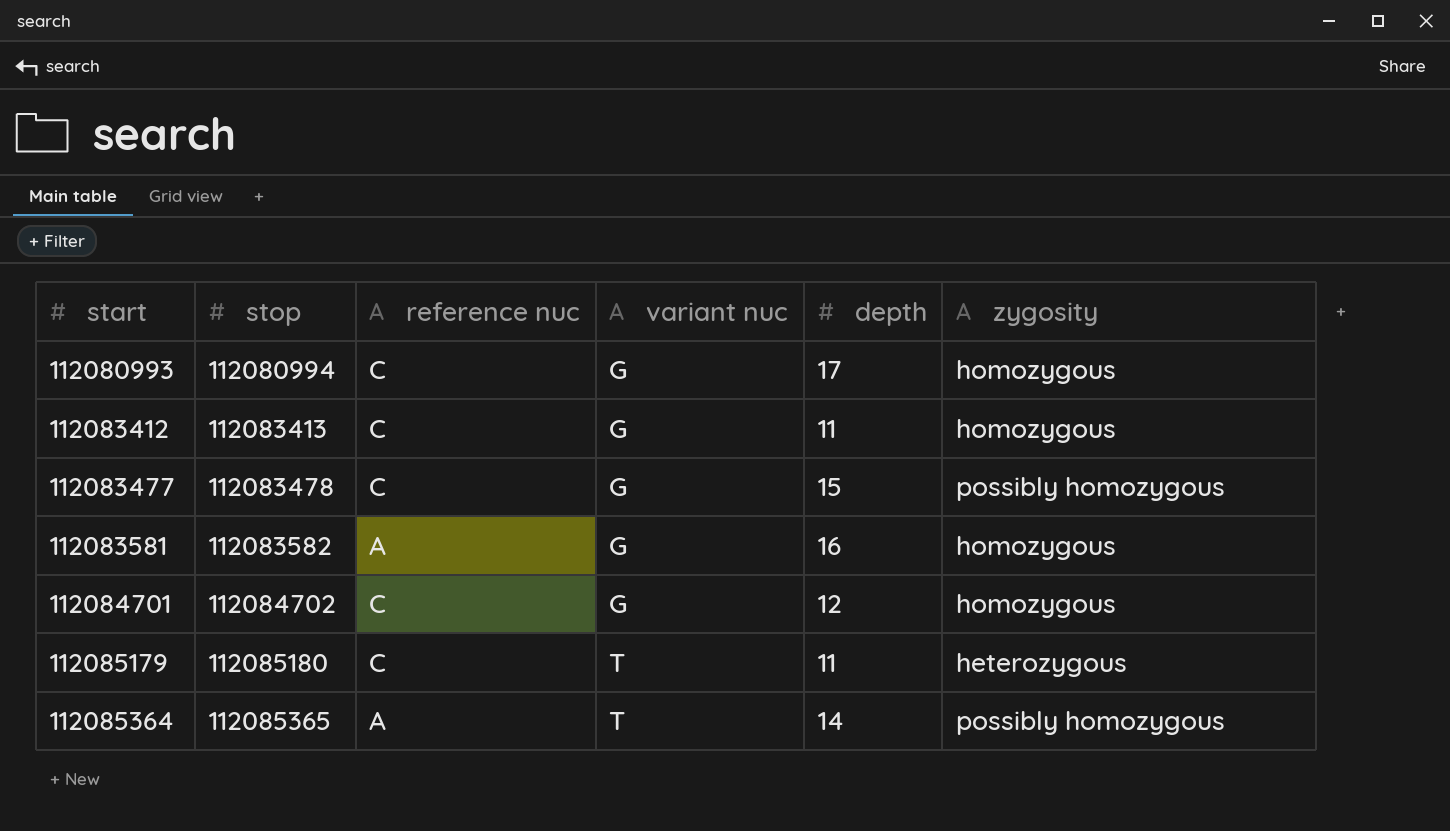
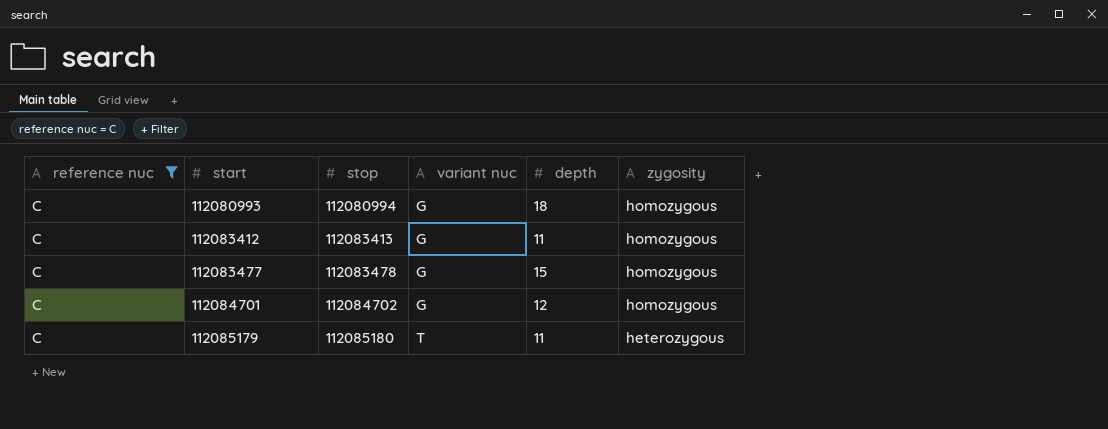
filter: none -> reference nuc = C
column reference nuc | position: 3 -> 1
112080993 | depth: 17 -> 18
112083477 | zygosity: possibly homozygous -> homozygous

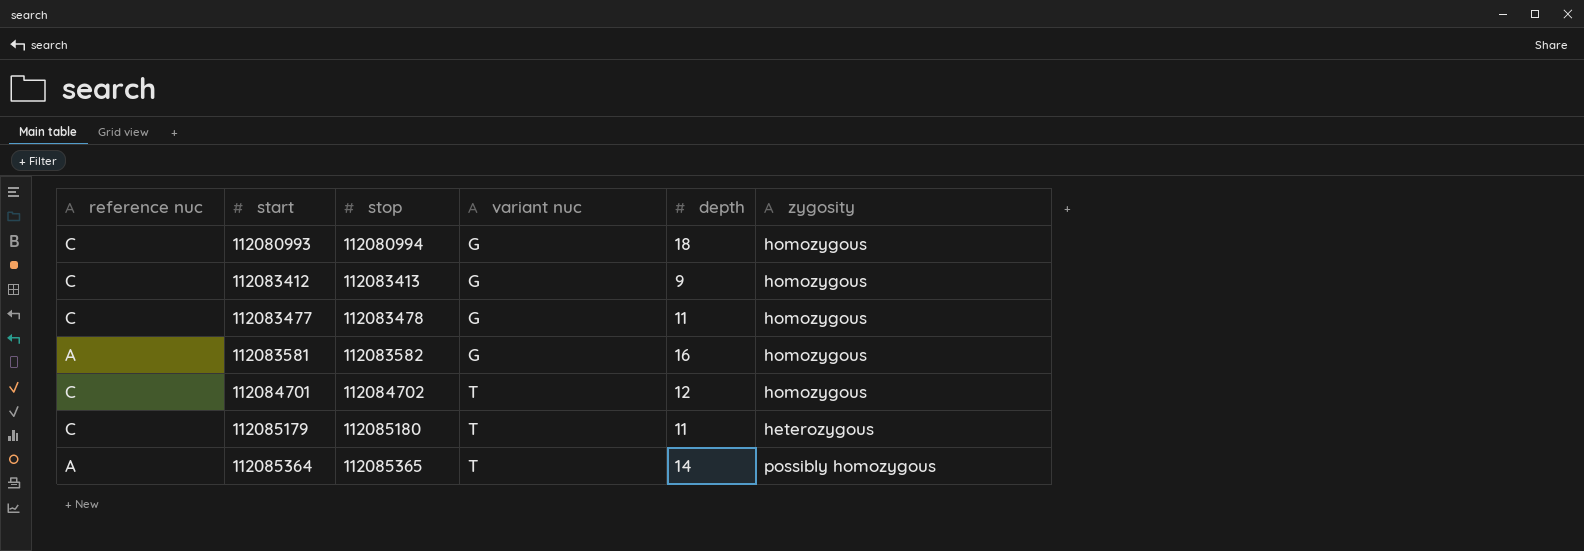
filter: reference nuc = C -> none
112083412 | depth: 11 -> 9
112083477 | depth: 15 -> 11
112084701 | variant nuc: G -> T

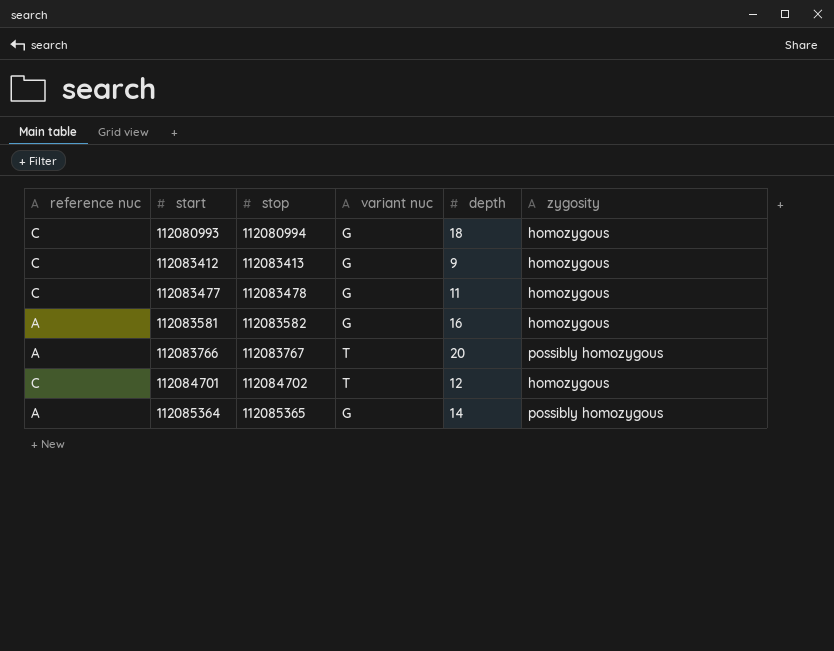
row 112085179: C | 112085180 | T | 11 | heterozygous -> none
row 112083766: none -> A | 112083767 | T | 20 | possibly homozygous
112085364 | variant nuc: T -> G

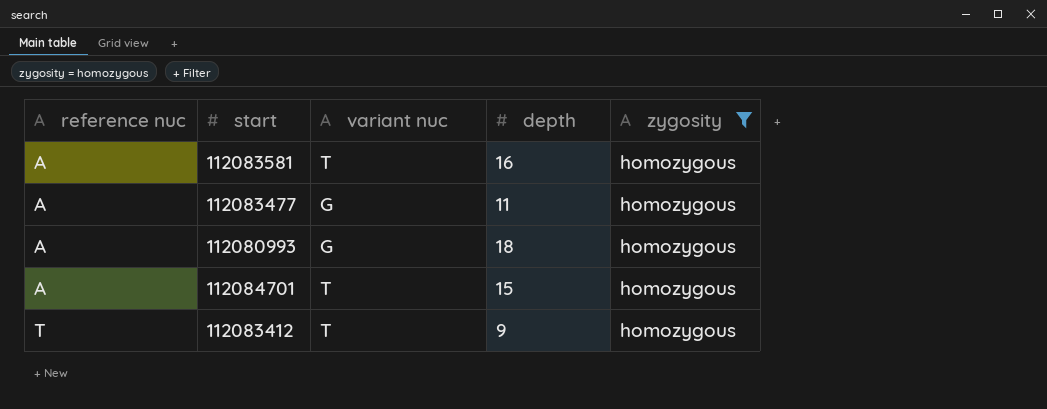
filter: none -> zygosity = homozygous
row order: start ascending -> reference nuc ascending
column stop | position: 3 -> none
112083581 | variant nuc: G -> T
112083477 | reference nuc: C -> A
112080993 | reference nuc: C -> A
112084701 | reference nuc: C -> A
112084701 | depth: 12 -> 15
112083412 | reference nuc: C -> T
112083412 | variant nuc: G -> T

